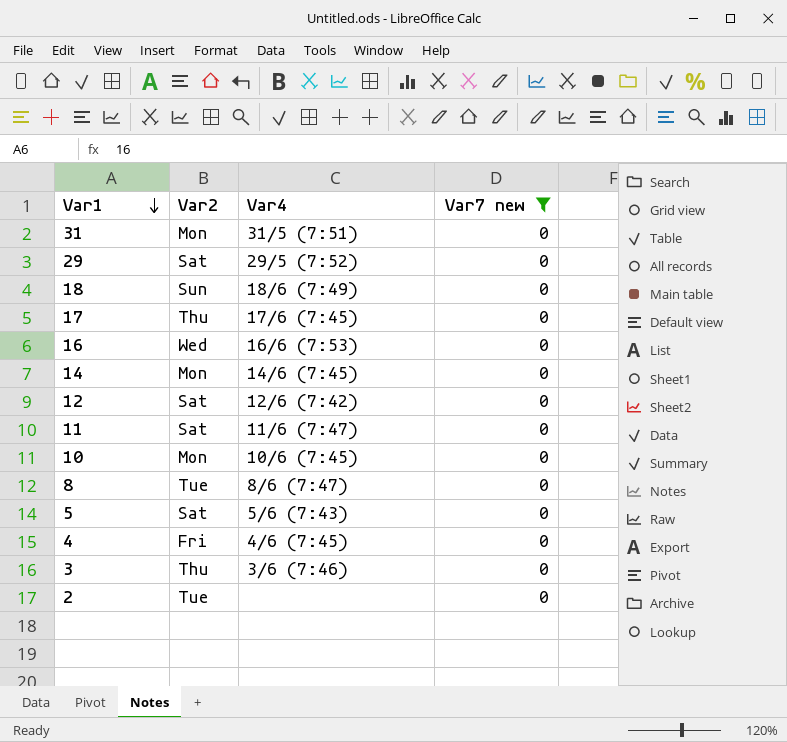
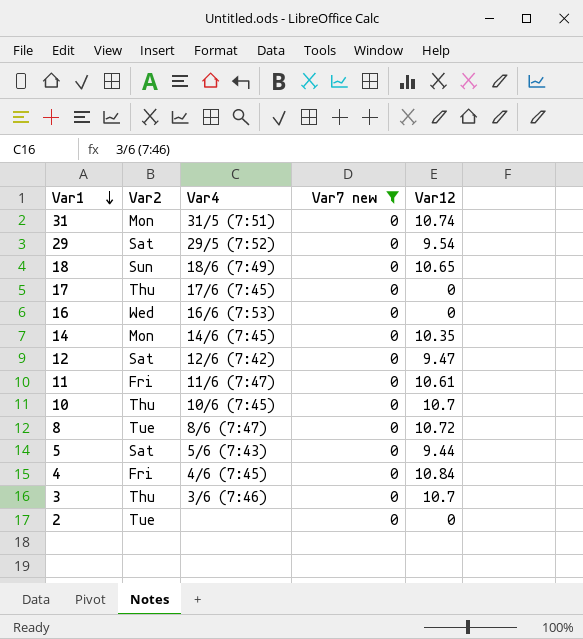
column Var12 | position: none -> 5
11 | Var2: Sat -> Fri
10 | Var2: Mon -> Thu

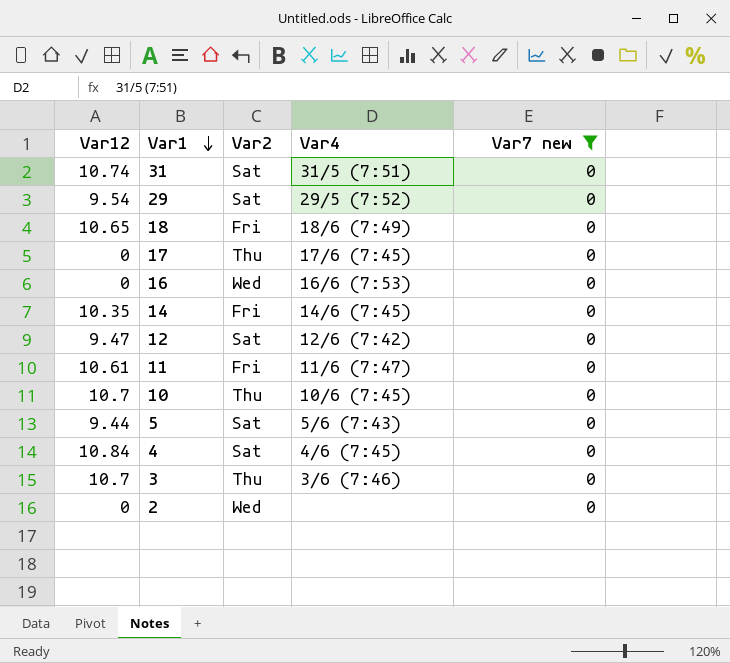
column Var12 | position: 5 -> 1
row 8: Tue | 8/6 (7:47) | 0 | 10.72 -> none
31 | Var2: Mon -> Sat
18 | Var2: Sun -> Fri
14 | Var2: Mon -> Fri
4 | Var2: Fri -> Sat
2 | Var2: Tue -> Wed

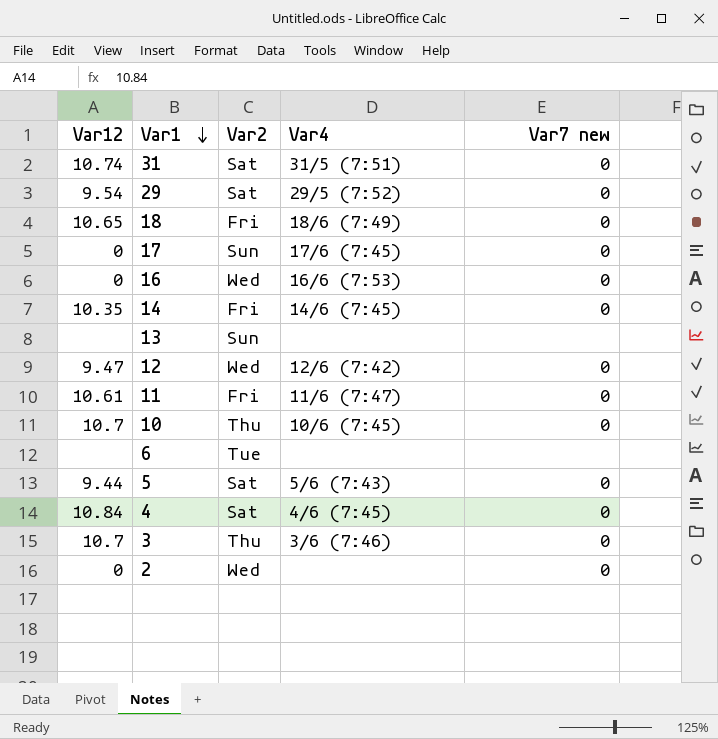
filter: Var7 new = 0 -> none
17 | Var2: Thu -> Sun
12 | Var2: Sat -> Wed

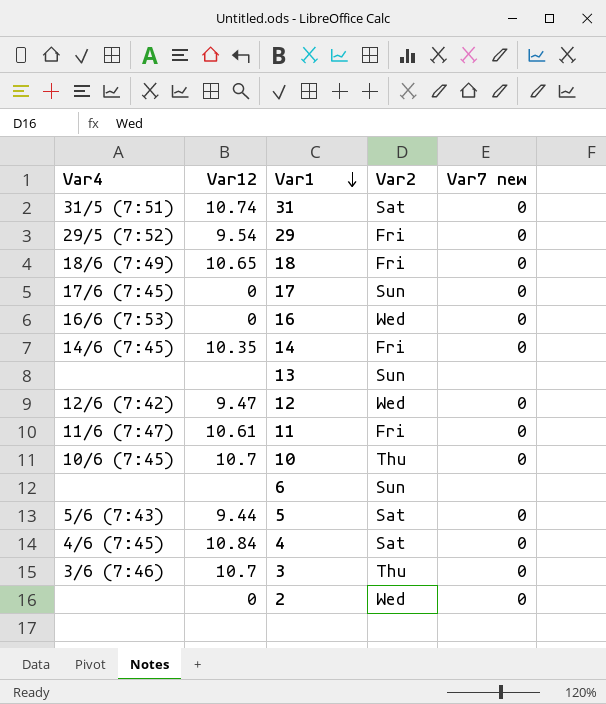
column Var4 | position: 4 -> 1
29 | Var2: Sat -> Fri
6 | Var2: Tue -> Sun

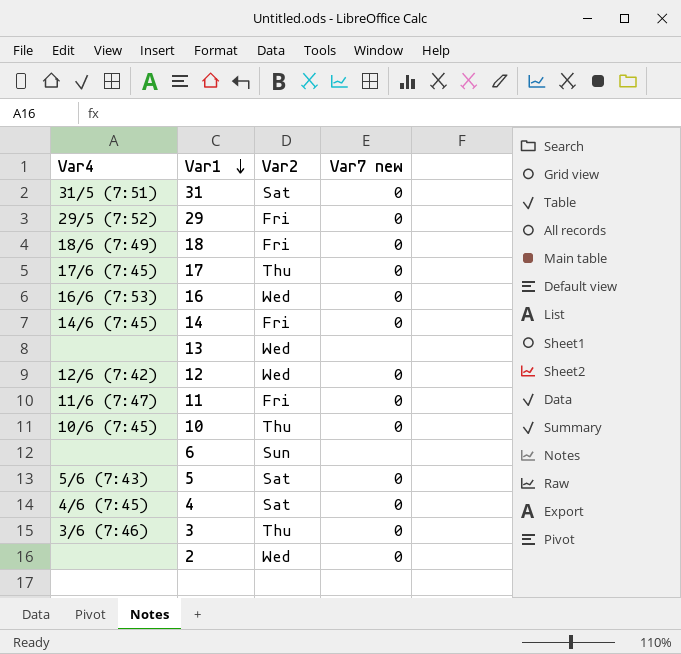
column Var12 | position: 2 -> none
17 | Var2: Sun -> Thu
13 | Var2: Sun -> Wed

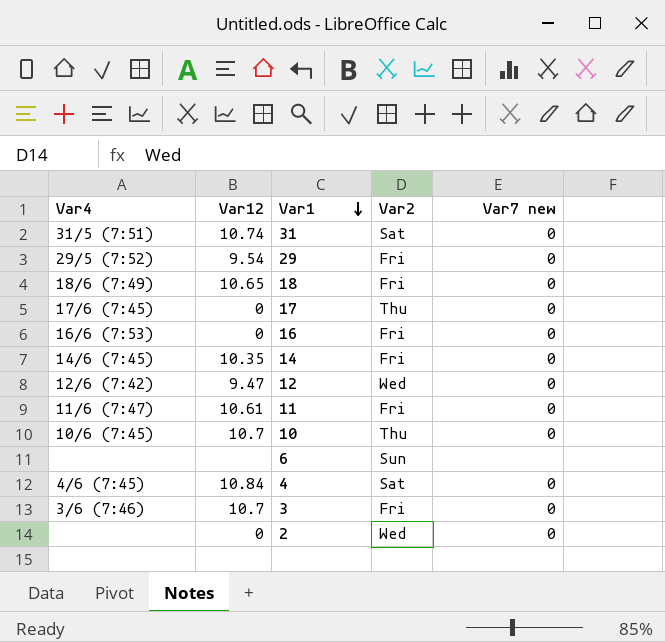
column Var12 | position: none -> 2
row 13: none | Wed | none -> none
row 5: 5/6 (7:43) | Sat | 0 -> none
16 | Var2: Wed -> Fri
3 | Var2: Thu -> Fri

